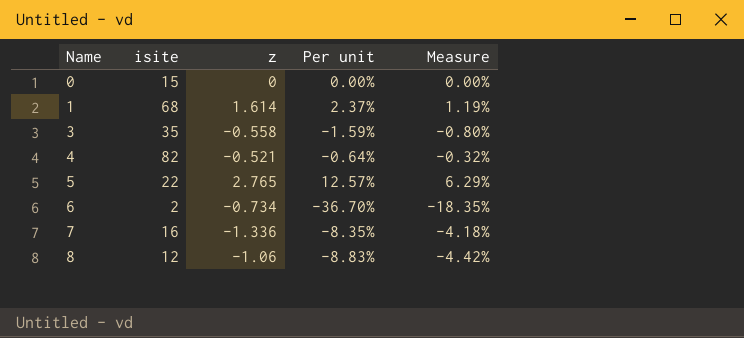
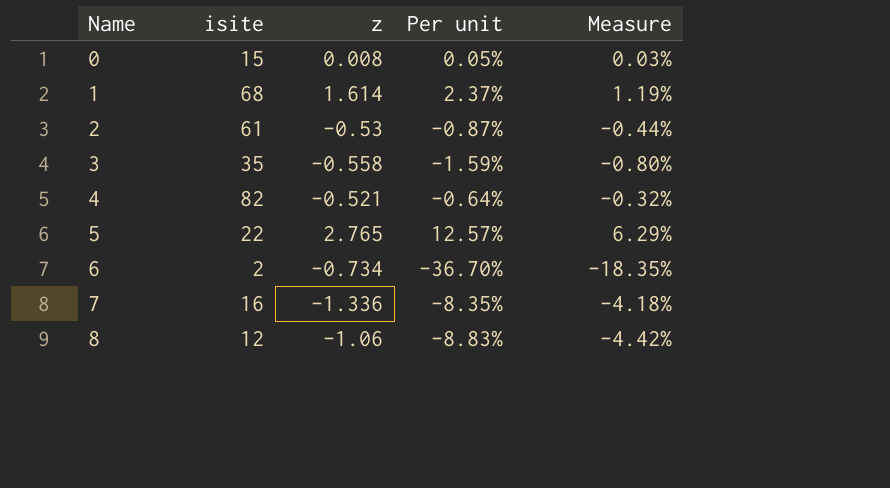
0 | z: 0 -> 0.008
0 | Per unit: 0.00% -> 0.05%
0 | Measure: 0.00% -> 0.03%
row 2: none -> 61 | -0.53 | -0.87% | -0.44%

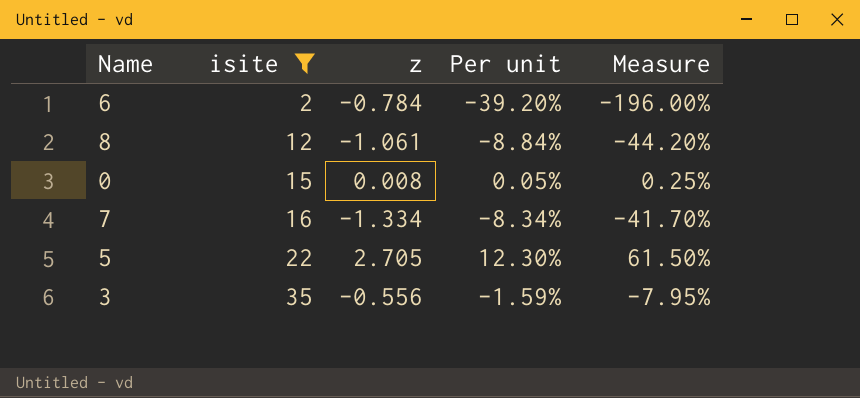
filter: none -> isite <= 35
row order: Name ascending -> isite ascending
column Measure | formula: [Per unit] * 0.5 -> [Per unit] * 5
6 | z: -0.734 -> -0.784
6 | Per unit: -36.70% -> -39.20%
8 | z: -1.06 -> -1.061
8 | Per unit: -8.83% -> -8.84%
7 | z: -1.336 -> -1.334
7 | Per unit: -8.35% -> -8.34%
5 | z: 2.765 -> 2.705
5 | Per unit: 12.57% -> 12.30%
3 | z: -0.558 -> -0.556

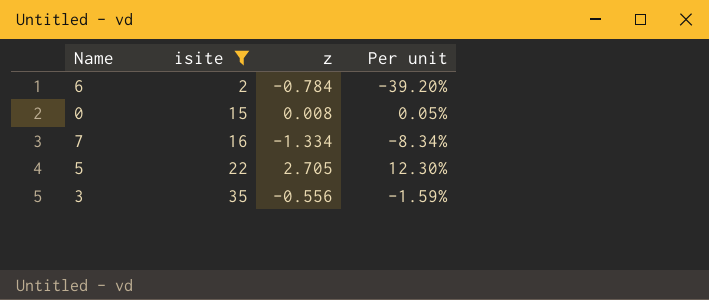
column Measure | formula: [Per unit] * 5 -> none
row 8: 12 | -1.061 | -8.84% | -44.20% -> none

